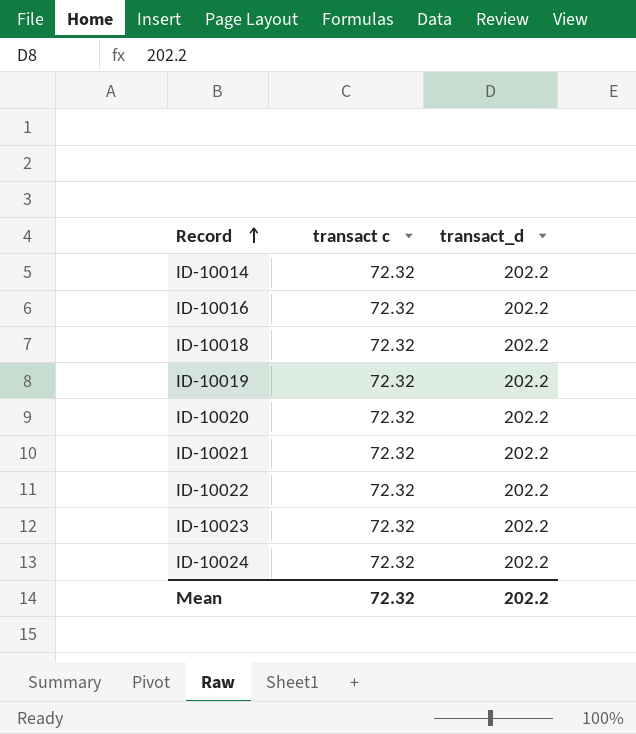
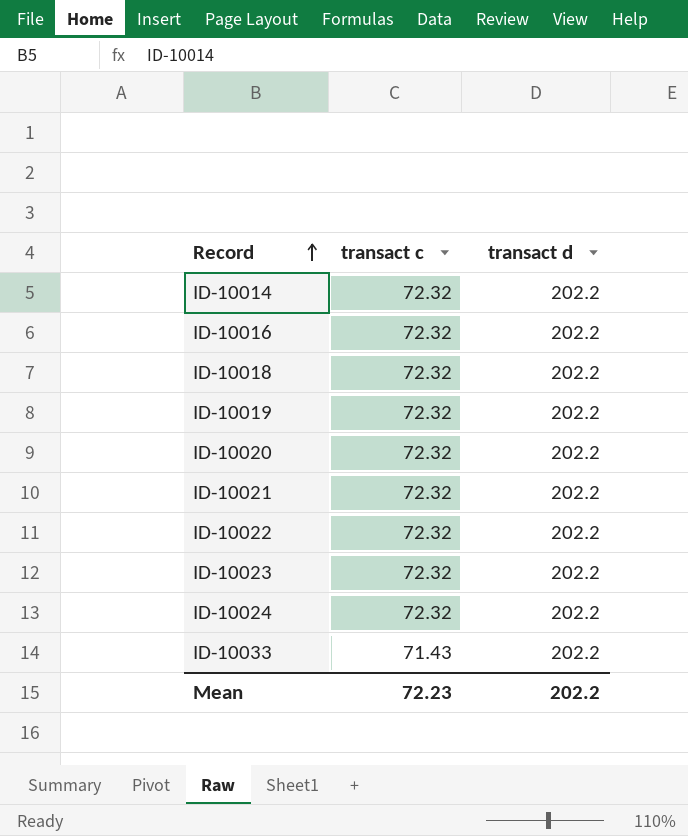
column name: transact_d -> transact d
row ID-10033: none -> 71.43 | 202.2
Mean | transact c: 72.32 -> 72.23

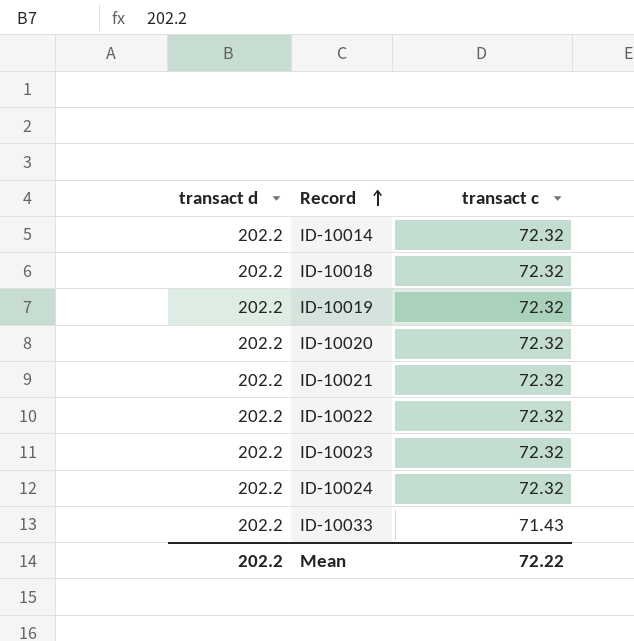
column transact d | position: 3 -> 1
row ID-10016: 72.32 | 202.2 -> none
Mean | transact c: 72.23 -> 72.22

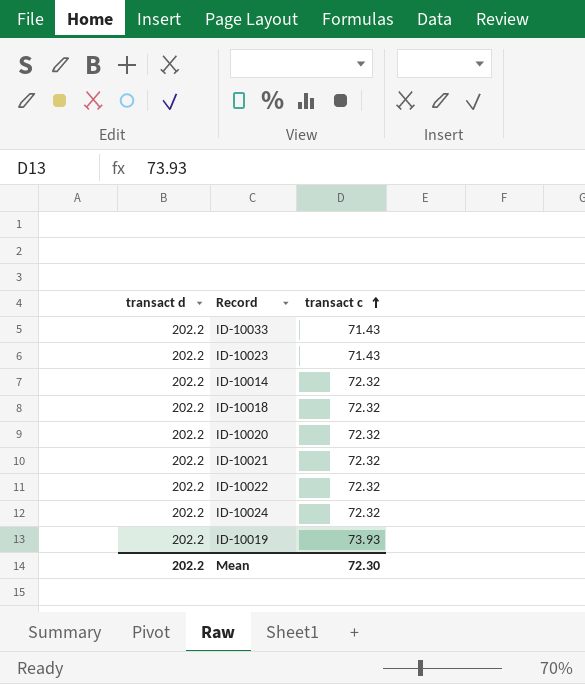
row order: Record ascending -> transact c ascending
ID-10023 | transact c: 72.32 -> 71.43
ID-10019 | transact c: 72.32 -> 73.93
Mean | transact c: 72.22 -> 72.30

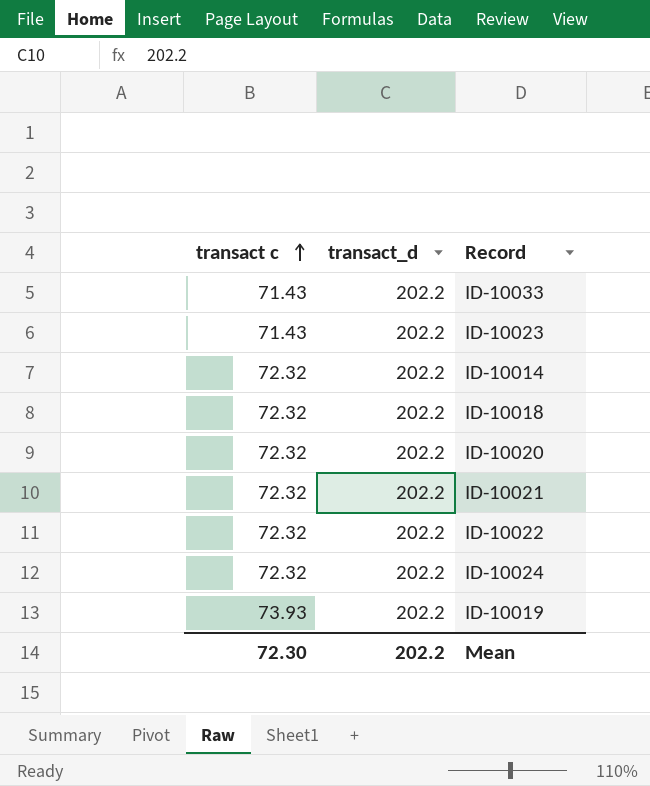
column transact c | position: 3 -> 1
column name: transact d -> transact_d

